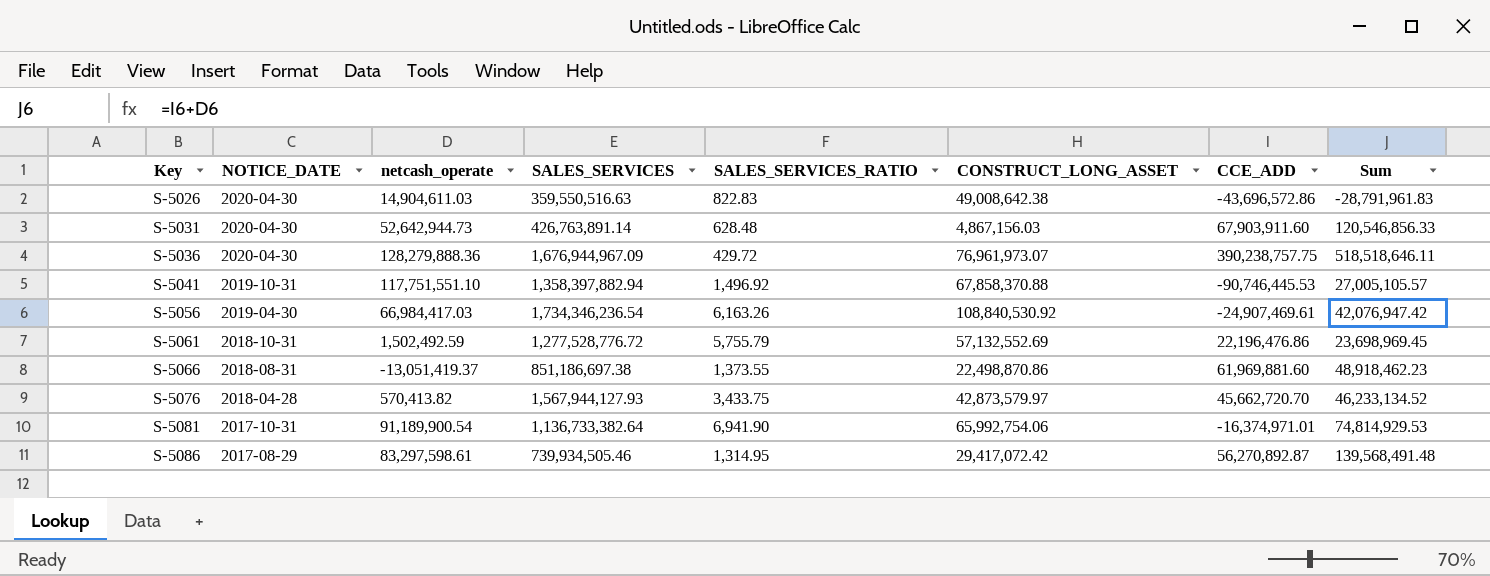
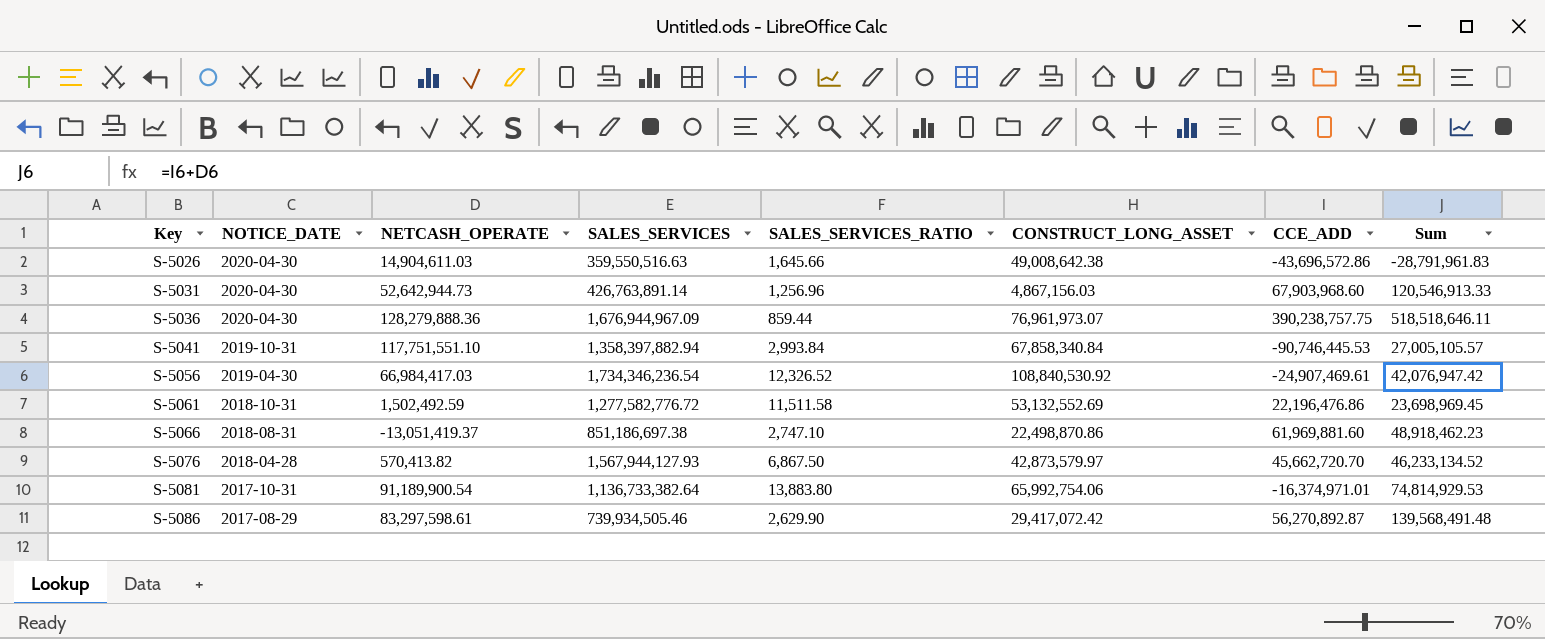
column name: netcash_operate -> NETCASH_OPERATE
S-5026 | SALES_SERVICES_RATIO: 822.83 -> 1,645.66
S-5031 | SALES_SERVICES_RATIO: 628.48 -> 1,256.96
S-5031 | CCE_ADD: 67,903,911.60 -> 67,903,968.60
S-5031 | Sum: 120,546,856.33 -> 120,546,913.33
S-5036 | SALES_SERVICES_RATIO: 429.72 -> 859.44
S-5041 | SALES_SERVICES_RATIO: 1,496.92 -> 2,993.84
S-5041 | CONSTRUCT_LONG_ASSET: 67,858,370.88 -> 67,858,340.84
S-5056 | SALES_SERVICES_RATIO: 6,163.26 -> 12,326.52
S-5061 | SALES_SERVICES: 1,277,528,776.72 -> 1,277,582,776.72
S-5061 | SALES_SERVICES_RATIO: 5,755.79 -> 11,511.58
S-5061 | CONSTRUCT_LONG_ASSET: 57,132,552.69 -> 53,132,552.69
S-5066 | SALES_SERVICES_RATIO: 1,373.55 -> 2,747.10
S-5076 | SALES_SERVICES_RATIO: 3,433.75 -> 6,867.50
S-5081 | SALES_SERVICES_RATIO: 6,941.90 -> 13,883.80
S-5086 | SALES_SERVICES_RATIO: 1,314.95 -> 2,629.90

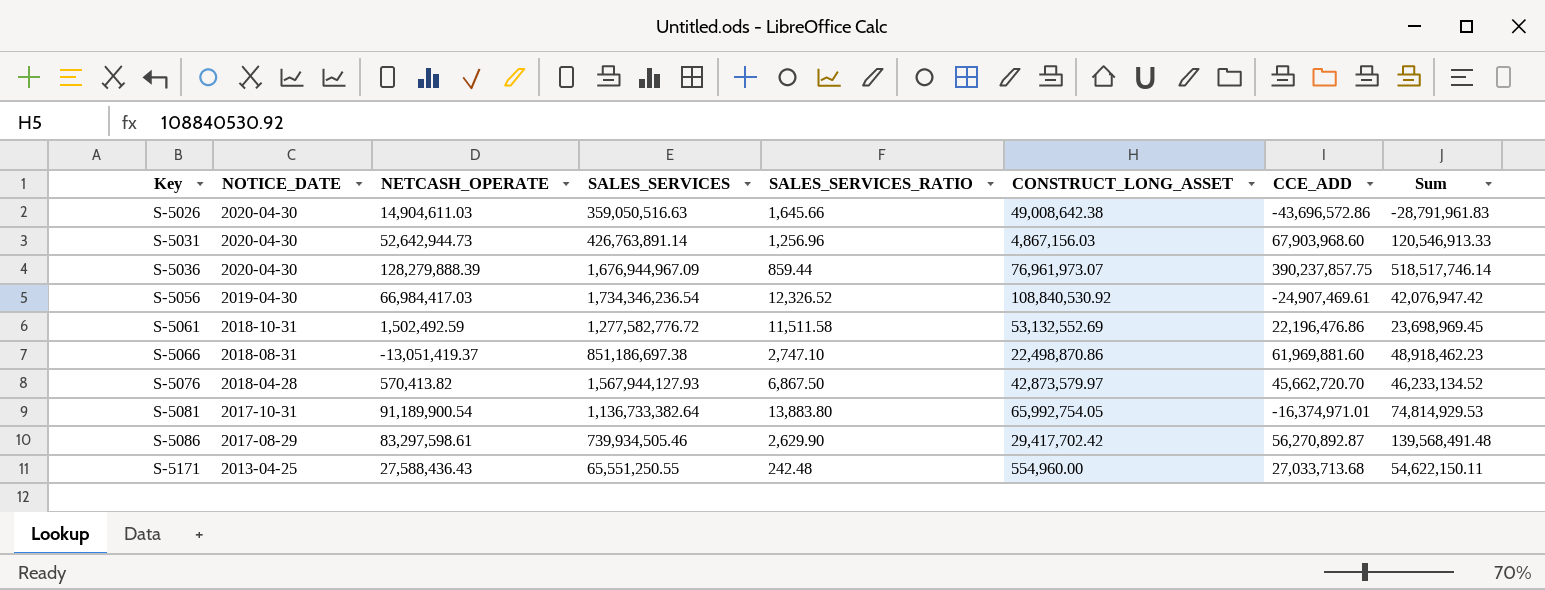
row S-5041: 2019-10-31 | 117,751,551.10 | 1,358,397,882.94 | 2,993.84 | 67,858,340.84 | -90,746,445.53 | 27,005,105.57 -> none
S-5026 | SALES_SERVICES: 359,550,516.63 -> 359,050,516.63
S-5036 | NETCASH_OPERATE: 128,279,888.36 -> 128,279,888.39
S-5036 | CCE_ADD: 390,238,757.75 -> 390,237,857.75
S-5036 | Sum: 518,518,646.11 -> 518,517,746.14
S-5081 | CONSTRUCT_LONG_ASSET: 65,992,754.06 -> 65,992,754.05
S-5086 | CONSTRUCT_LONG_ASSET: 29,417,072.42 -> 29,417,702.42
row S-5171: none -> 2013-04-25 | 27,588,436.43 | 65,551,250.55 | 242.48 | 554,960.00 | 27,033,713.68 | 54,622,150.11

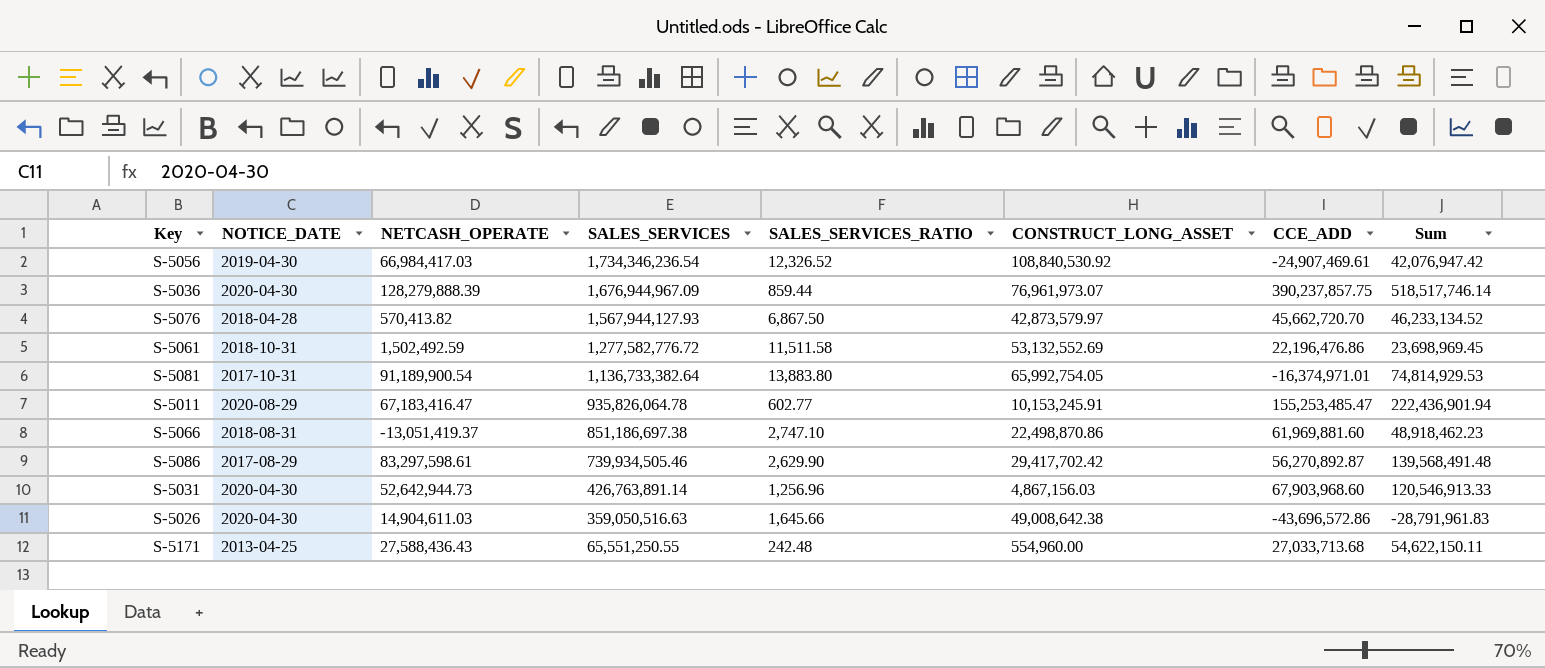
row order: Key ascending -> SALES_SERVICES descending
row S-5011: none -> 2020-08-29 | 67,183,416.47 | 935,826,064.78 | 602.77 | 10,153,245.91 | 155,253,485.47 | 222,436,901.94

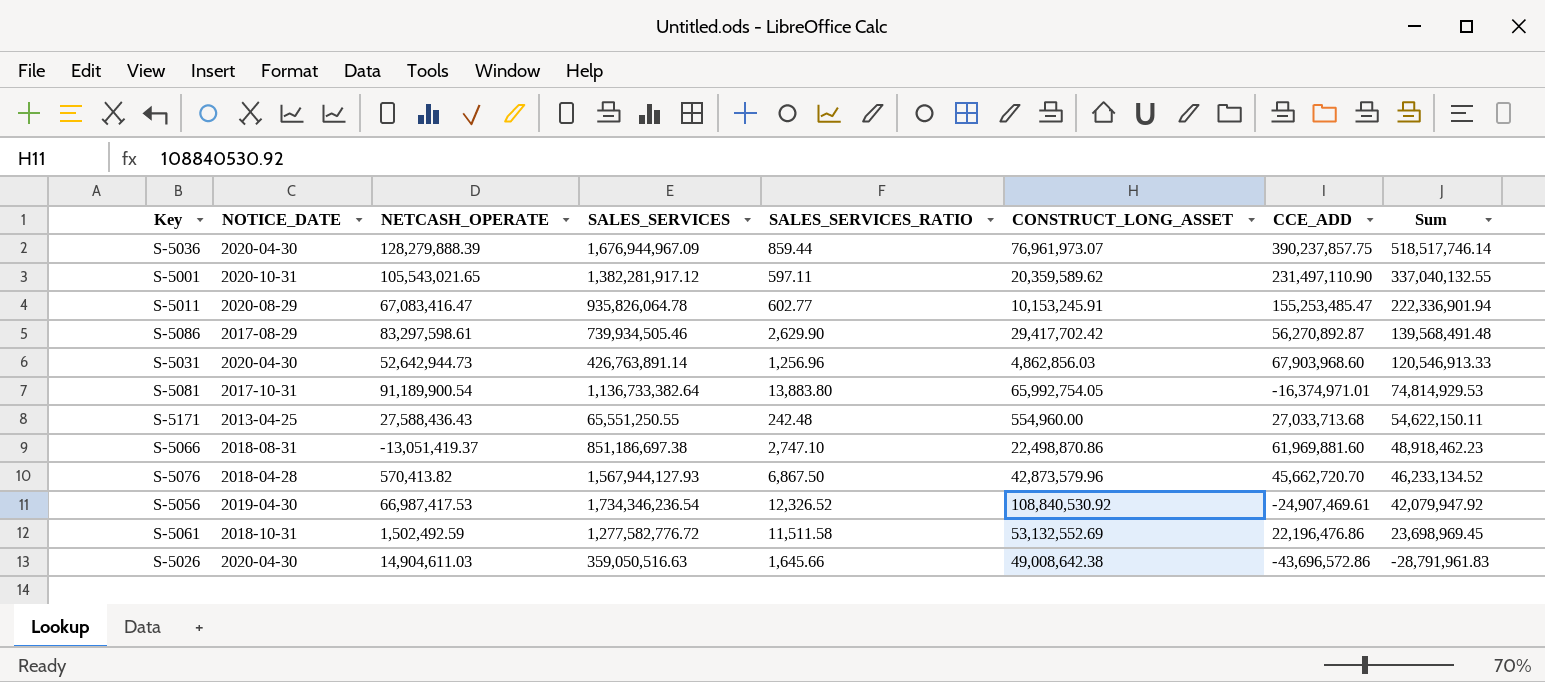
row order: SALES_SERVICES descending -> Sum descending
row S-5001: none -> 2020-10-31 | 105,543,021.65 | 1,382,281,917.12 | 597.11 | 20,359,589.62 | 231,497,110.90 | 337,040,132.55
S-5011 | NETCASH_OPERATE: 67,183,416.47 -> 67,083,416.47
S-5011 | Sum: 222,436,901.94 -> 222,336,901.94
S-5031 | CONSTRUCT_LONG_ASSET: 4,867,156.03 -> 4,862,856.03
S-5076 | CONSTRUCT_LONG_ASSET: 42,873,579.97 -> 42,873,579.96
S-5056 | NETCASH_OPERATE: 66,984,417.03 -> 66,987,417.53
S-5056 | Sum: 42,076,947.42 -> 42,079,947.92

